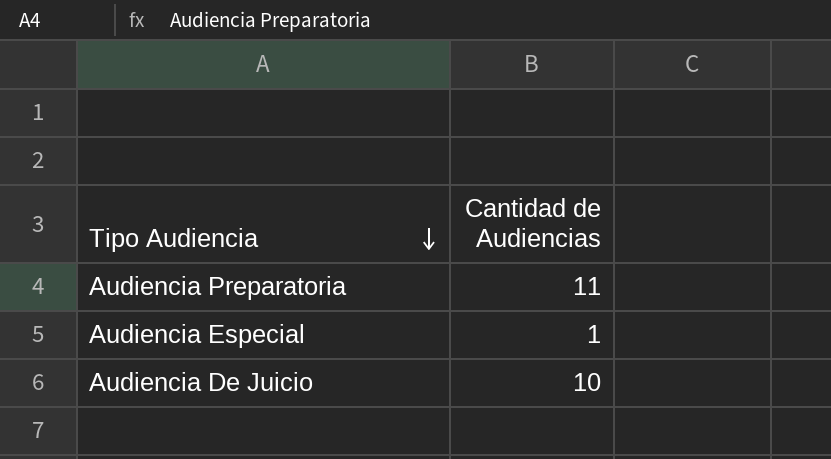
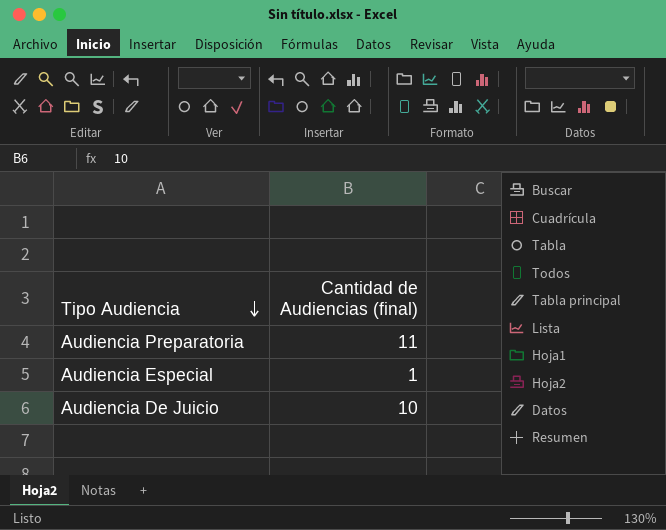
column name: Cantidad de Audiencias -> Cantidad de Audiencias (final)

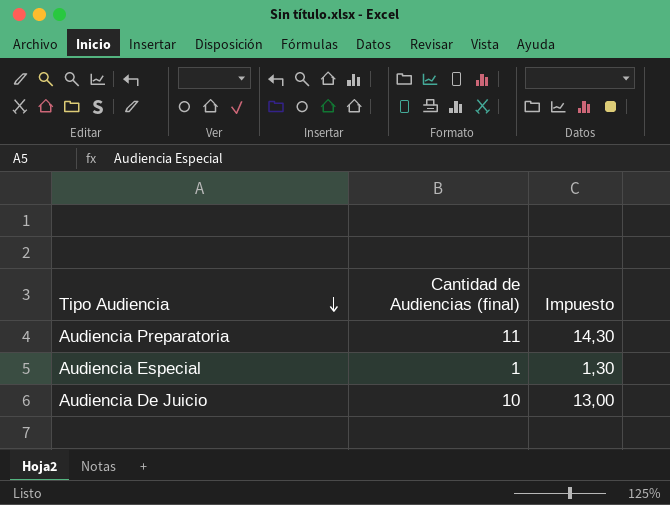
column Impuesto | formula: none -> [Cantidad de Audiencias (final)] * 1,3

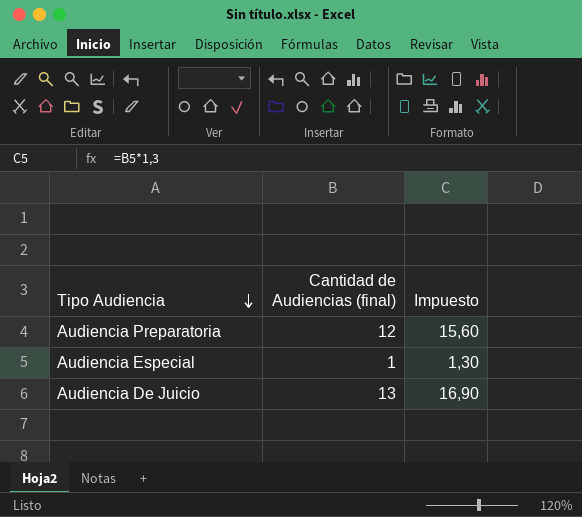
Audiencia Preparatoria | Cantidad de Audiencias (final): 11 -> 12
Audiencia Preparatoria | Impuesto: 14,30 -> 15,60
Audiencia De Juicio | Cantidad de Audiencias (final): 10 -> 13
Audiencia De Juicio | Impuesto: 13,00 -> 16,90

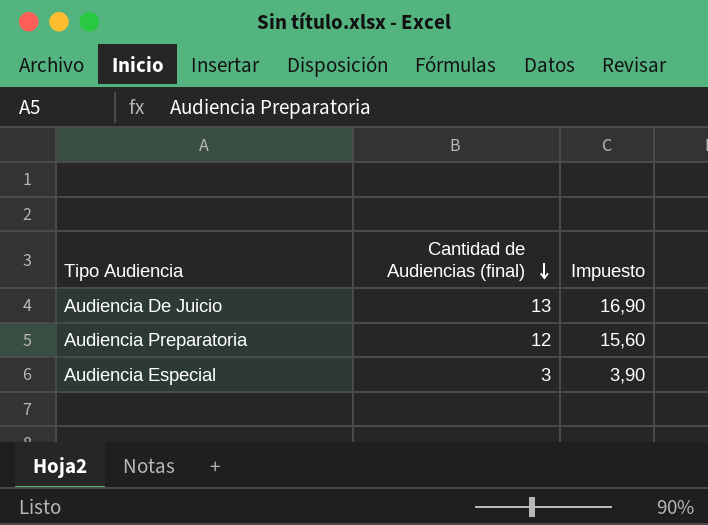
row order: Tipo Audiencia descending -> Cantidad de Audiencias (final) descending
Audiencia Especial | Cantidad de Audiencias (final): 1 -> 3
Audiencia Especial | Impuesto: 1,30 -> 3,90

